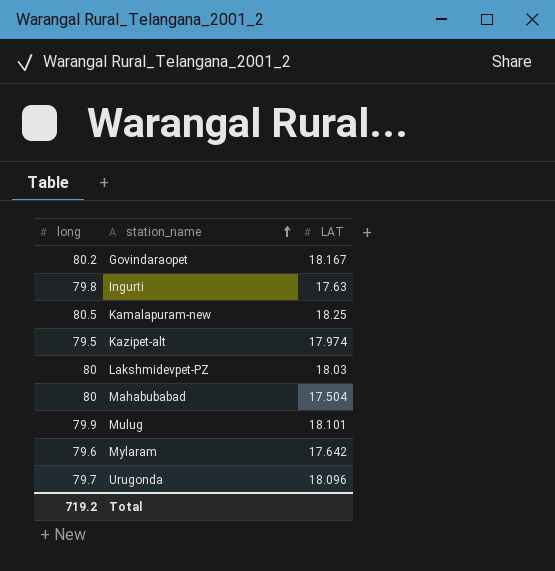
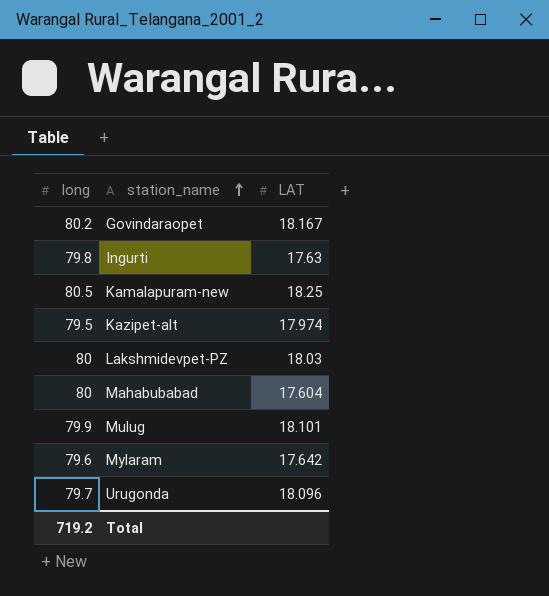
Mahabubabad | LAT: 17.504 -> 17.604

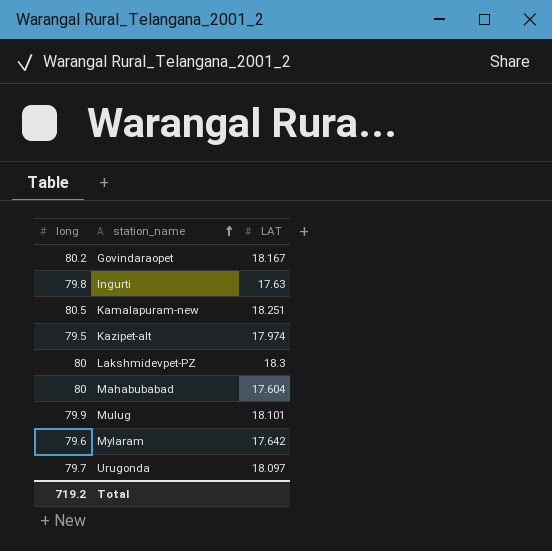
Kamalapuram-new | LAT: 18.25 -> 18.251
Lakshmidevpet-PZ | LAT: 18.03 -> 18.3
Urugonda | LAT: 18.096 -> 18.097

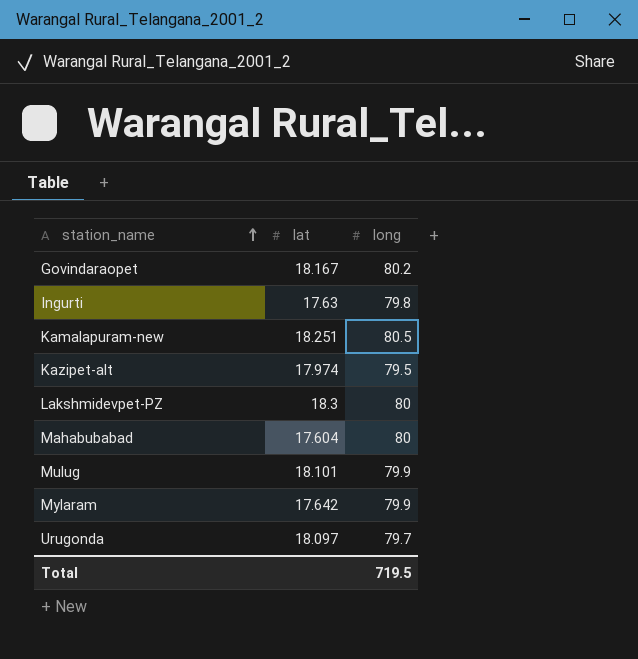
column name: LAT -> lat
column long | position: 1 -> 3
Mylaram | long: 79.6 -> 79.9
Total | long: 719.2 -> 719.5

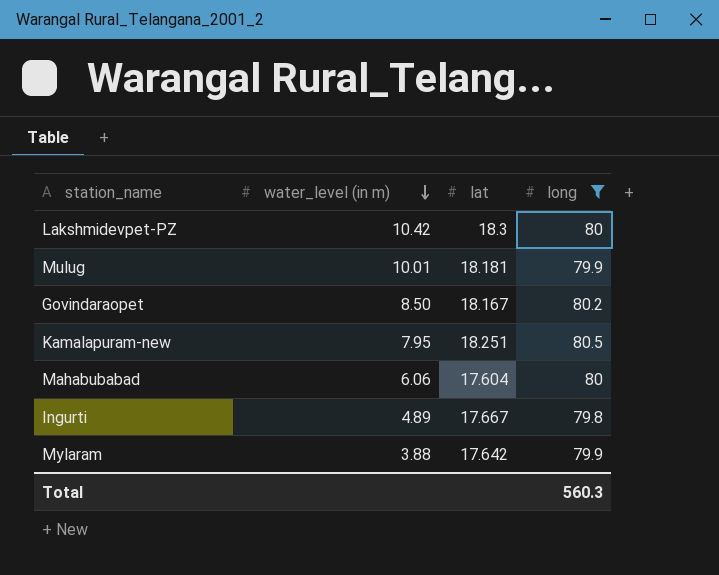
filter: none -> long >= 79.8
row order: station_name ascending -> water_level (in m) descending
column water_level (in m) | position: none -> 2
Mulug | lat: 18.101 -> 18.181
Ingurti | lat: 17.63 -> 17.667
Total | long: 719.5 -> 560.3

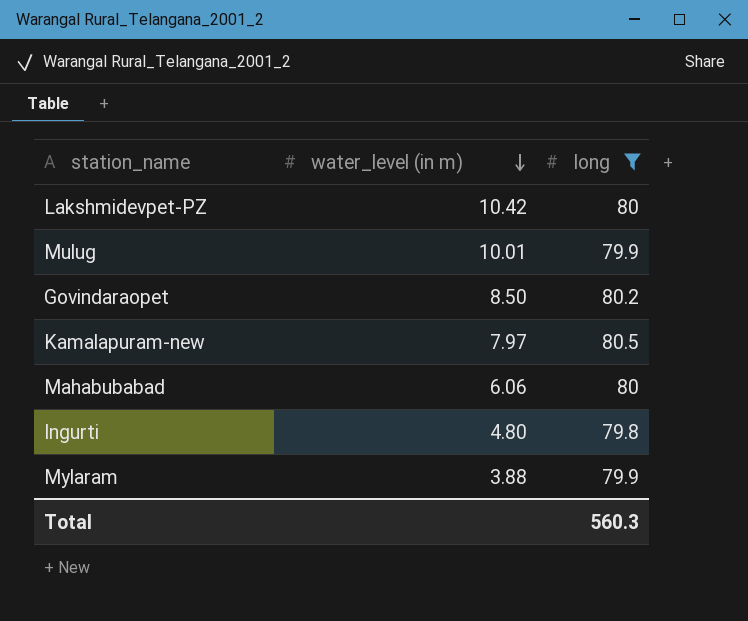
column lat | position: 3 -> none
Kamalapuram-new | water_level (in m): 7.95 -> 7.97
Ingurti | water_level (in m): 4.89 -> 4.80

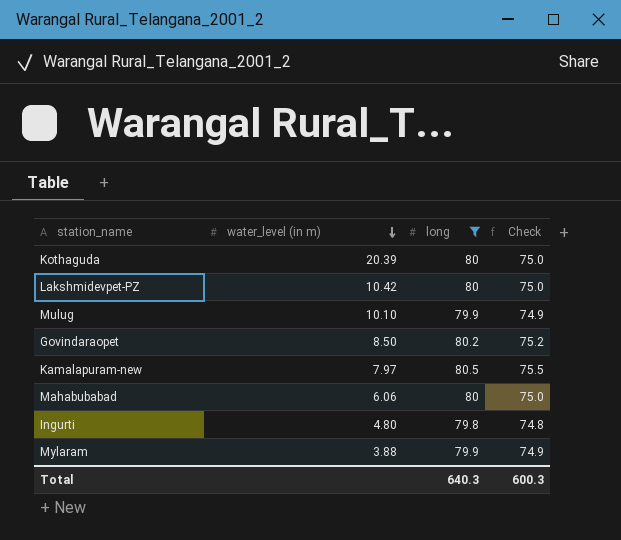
column Check | formula: none -> [long] - 5
row Kothaguda: none -> 20.39 | 80 | 75.0
Mulug | water_level (in m): 10.01 -> 10.10
Total | long: 560.3 -> 640.3

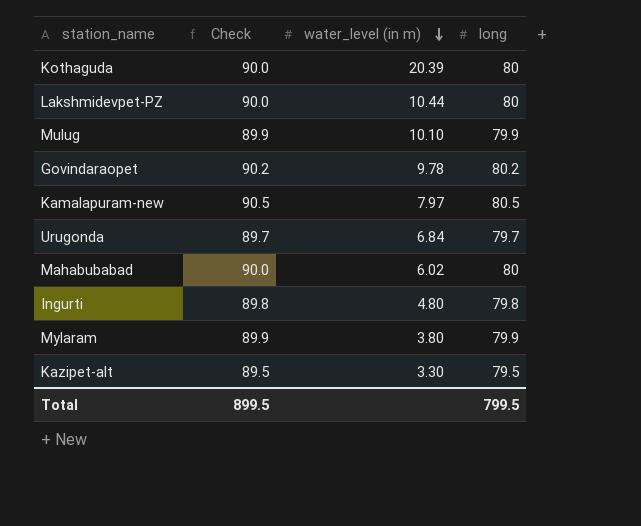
filter: long >= 79.8 -> none
column Check | formula: [long] - 5 -> [long] + 10
column Check | position: 4 -> 2
Lakshmidevpet-PZ | water_level (in m): 10.42 -> 10.44
Govindaraopet | water_level (in m): 8.50 -> 9.78
Mahabubabad | water_level (in m): 6.06 -> 6.02
Mylaram | water_level (in m): 3.88 -> 3.80
Total | Check: 600.3 -> 899.5
Total | long: 640.3 -> 799.5

